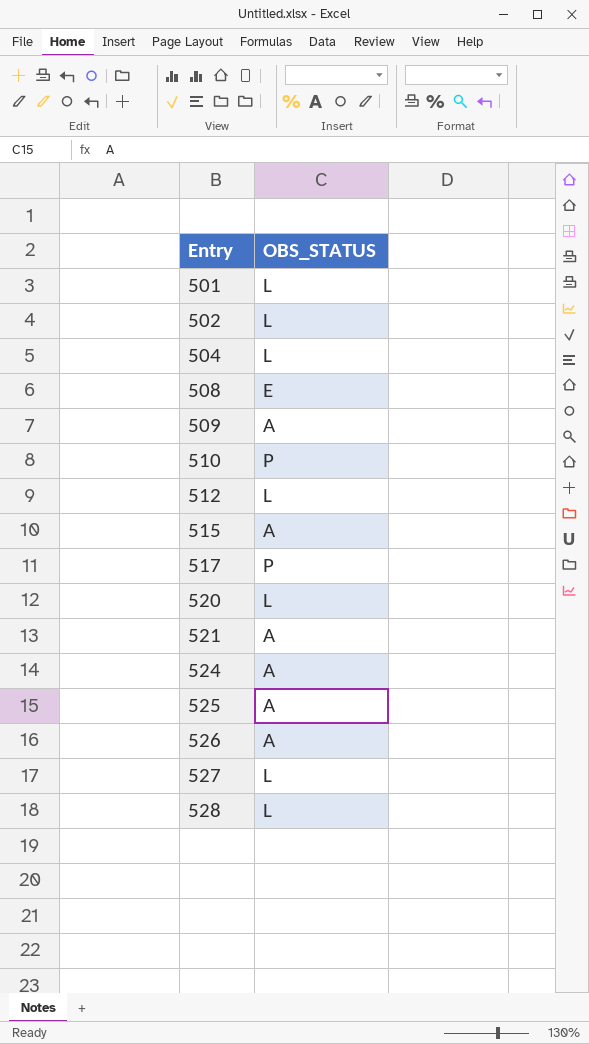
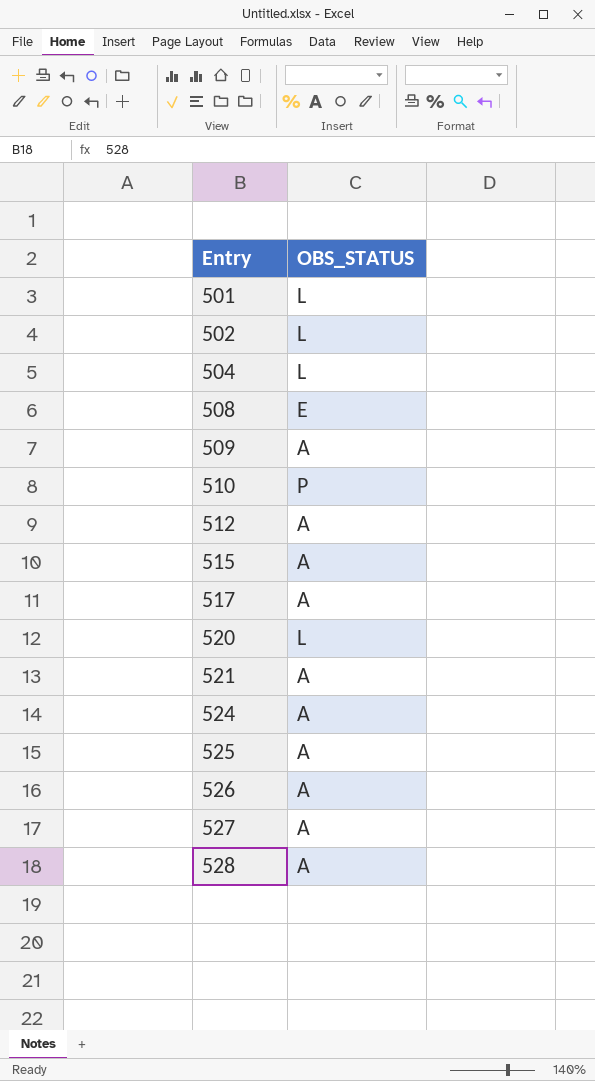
512 | OBS_STATUS: L -> A
517 | OBS_STATUS: P -> A
527 | OBS_STATUS: L -> A
528 | OBS_STATUS: L -> A

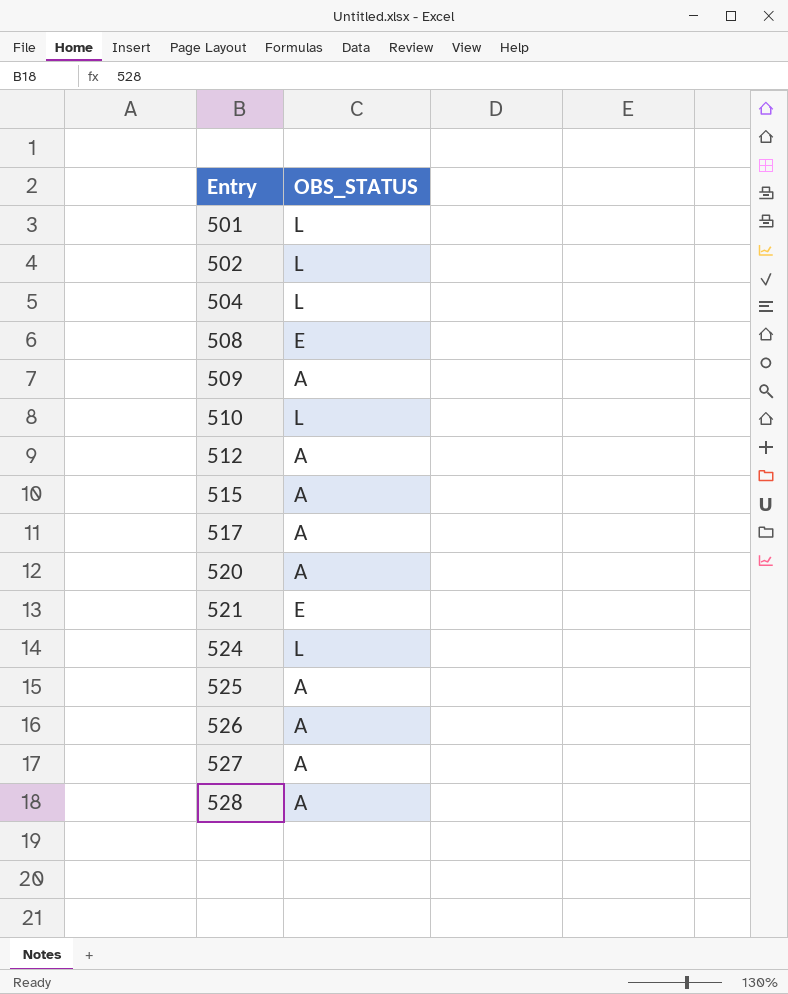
510 | OBS_STATUS: P -> L
520 | OBS_STATUS: L -> A
521 | OBS_STATUS: A -> E
524 | OBS_STATUS: A -> L

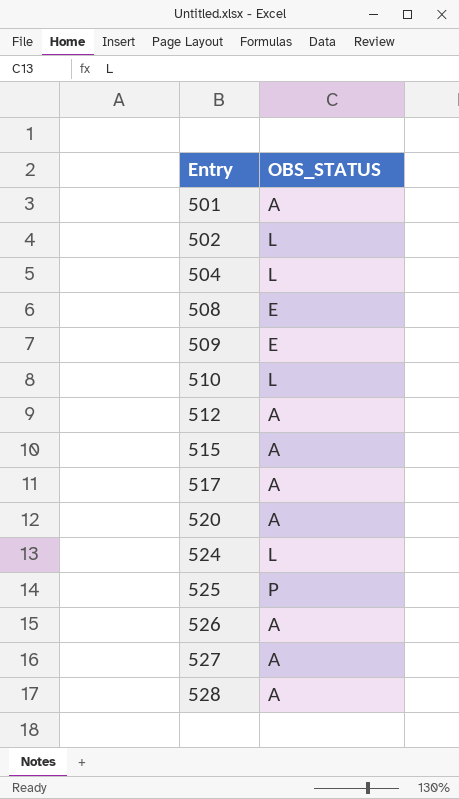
row 521: E -> none
501 | OBS_STATUS: L -> A
509 | OBS_STATUS: A -> E
525 | OBS_STATUS: A -> P

